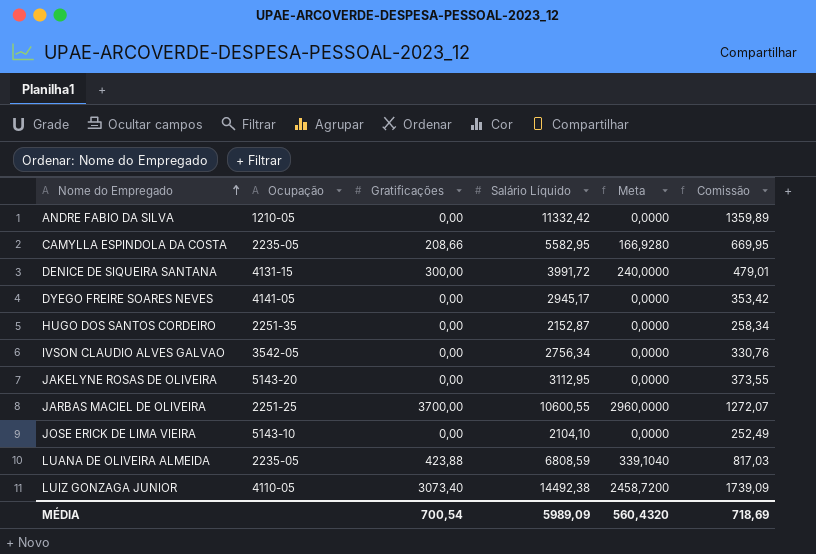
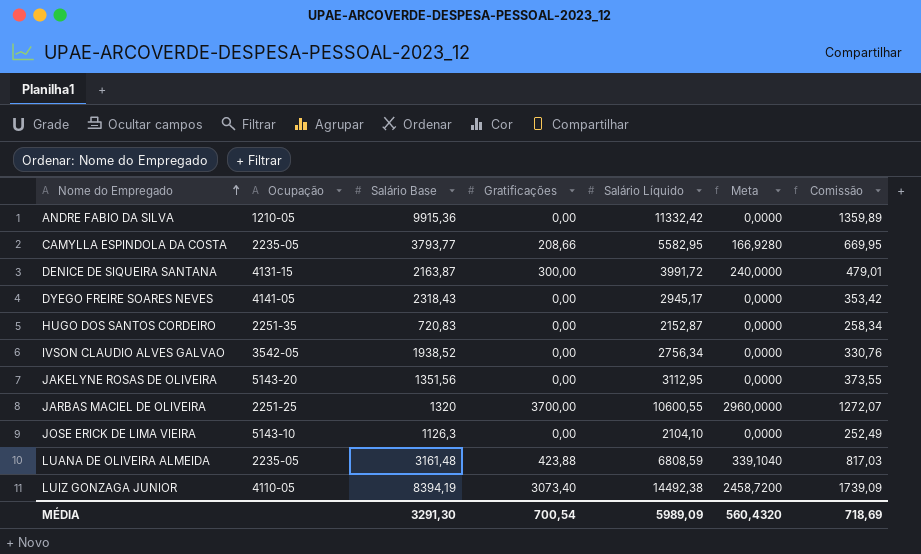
column Salário Base | position: none -> 3

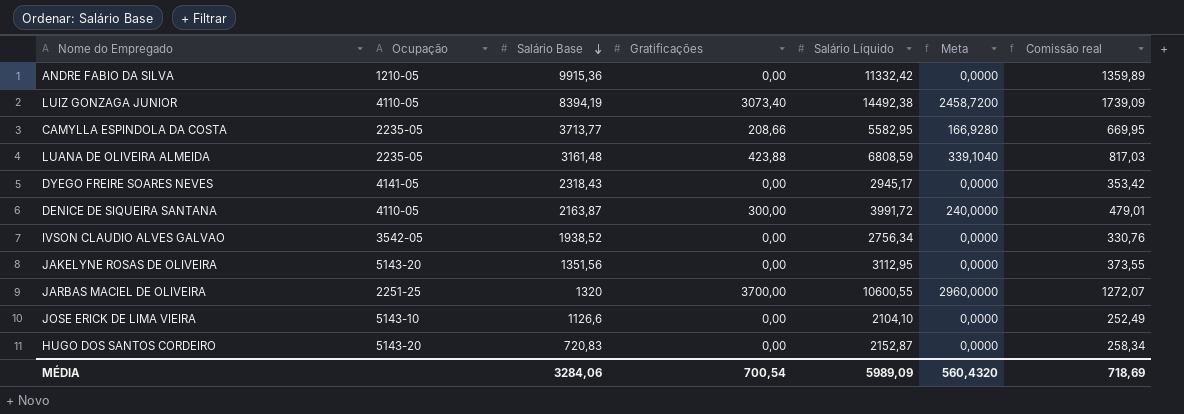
row order: Nome do Empregado ascending -> Salário Base descending
column name: Comissão -> Comissão real
CAMYLLA ESPINDOLA DA COSTA | Salário Base: 3793,77 -> 3713,77
DENICE DE SIQUEIRA SANTANA | Ocupação: 4131-15 -> 4110-05
JOSE ERICK DE LIMA VIEIRA | Salário Base: 1126,3 -> 1126,6
HUGO DOS SANTOS CORDEIRO | Ocupação: 2251-35 -> 5143-20
MÉDIA | Salário Base: 3291,30 -> 3284,06

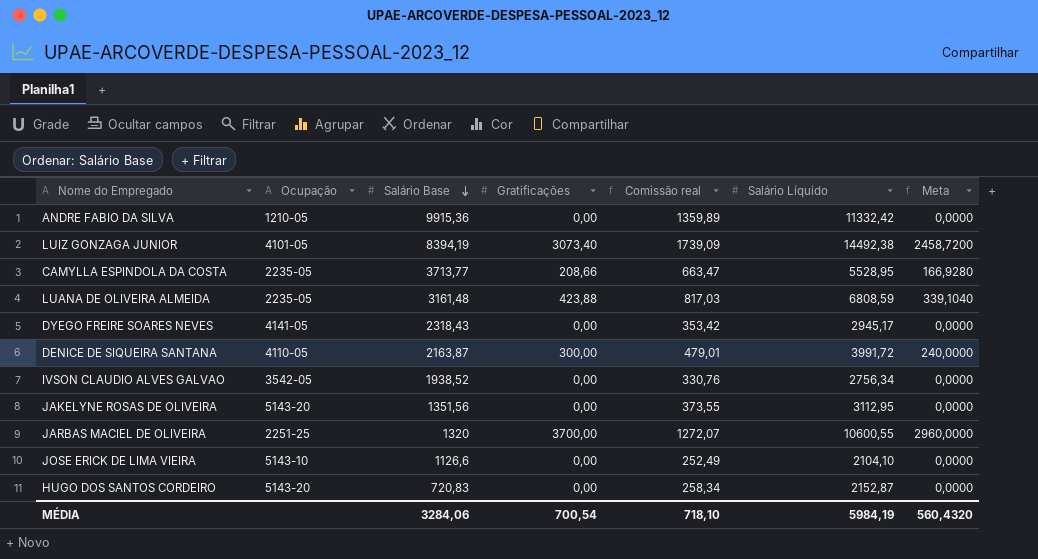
column Comissão real | position: 7 -> 5
LUIZ GONZAGA JUNIOR | Ocupação: 4110-05 -> 4101-05
CAMYLLA ESPINDOLA DA COSTA | Comissão real: 669,95 -> 663,47
CAMYLLA ESPINDOLA DA COSTA | Salário Líquido: 5582,95 -> 5528,95
MÉDIA | Comissão real: 718,69 -> 718,10
MÉDIA | Salário Líquido: 5989,09 -> 5984,19

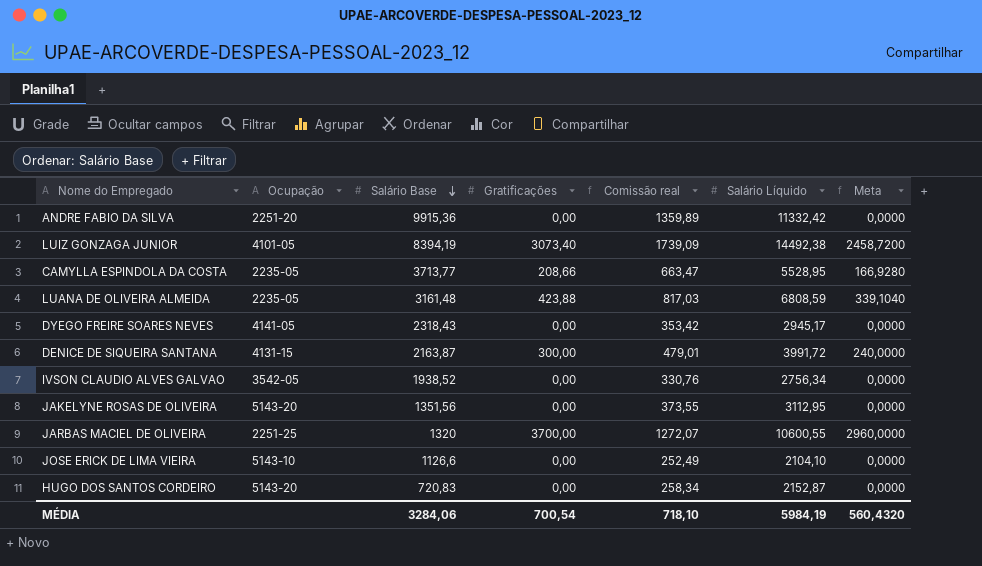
ANDRE FABIO DA SILVA | Ocupação: 1210-05 -> 2251-20
DENICE DE SIQUEIRA SANTANA | Ocupação: 4110-05 -> 4131-15

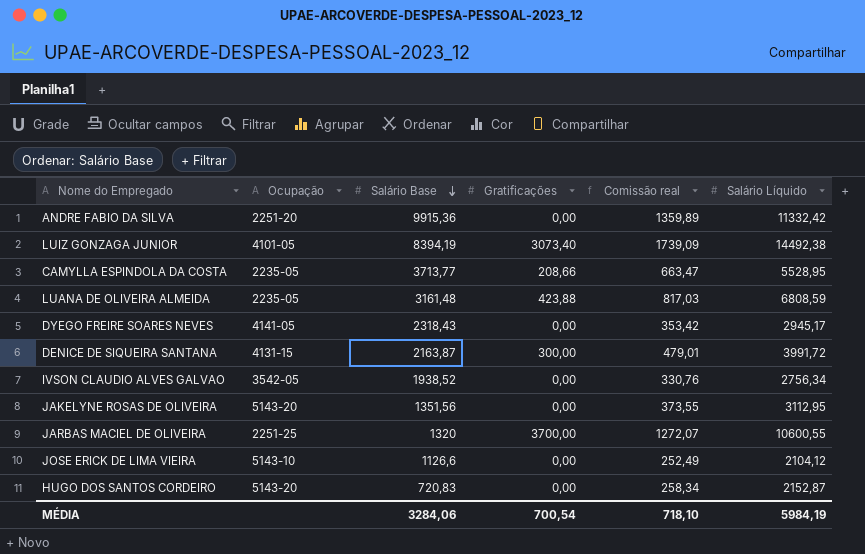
column Meta | formula: [Gratificações] * 0,8 -> none
JOSE ERICK DE LIMA VIEIRA | Salário Líquido: 2104,10 -> 2104,12

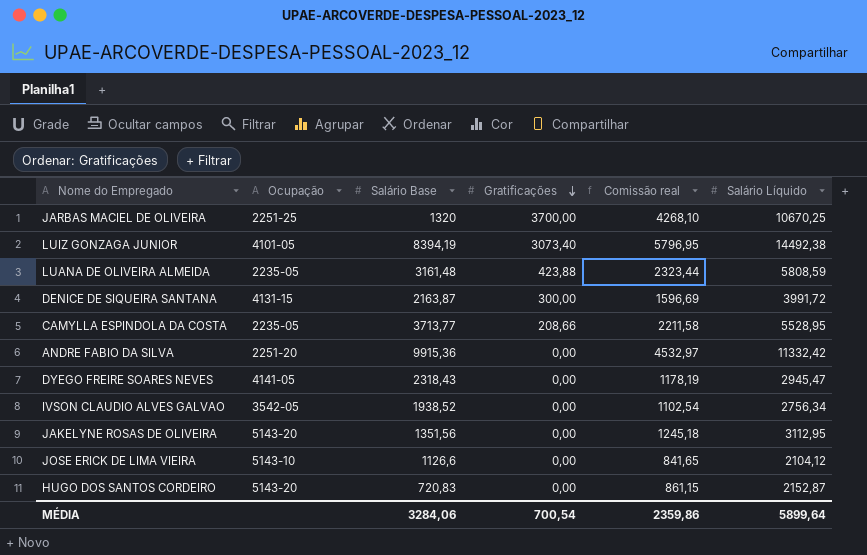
row order: Salário Base descending -> Gratificações descending
column Comissão real | formula: [Salário Líquido] * 0,12 -> [Salário Líquido] * 0,4
JARBAS MACIEL DE OLIVEIRA | Salário Líquido: 10600,55 -> 10670,25
LUANA DE OLIVEIRA ALMEIDA | Salário Líquido: 6808,59 -> 5808,59
DYEGO FREIRE SOARES NEVES | Salário Líquido: 2945,17 -> 2945,47
MÉDIA | Comissão real: 718,10 -> 2359,86
MÉDIA | Salário Líquido: 5984,19 -> 5899,64

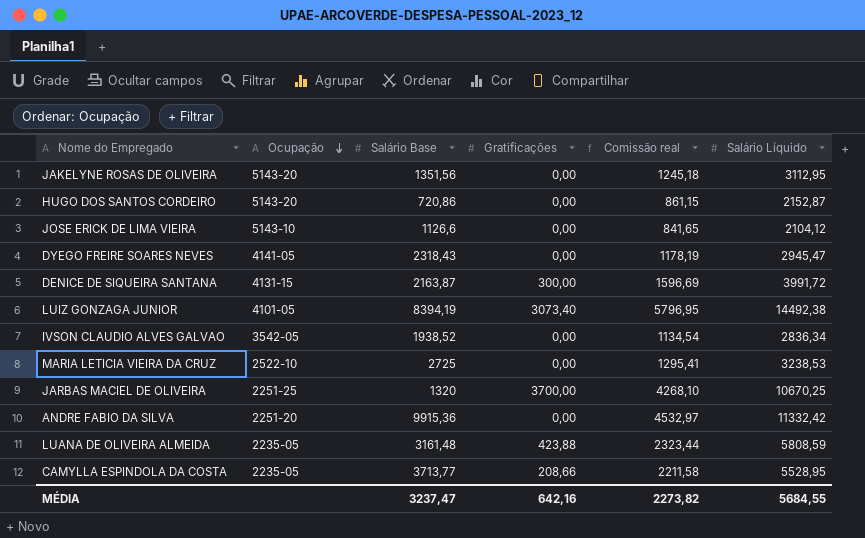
row order: Gratificações descending -> Ocupação descending
HUGO DOS SANTOS CORDEIRO | Salário Base: 720,83 -> 720,86
IVSON CLAUDIO ALVES GALVAO | Comissão real: 1102,54 -> 1134,54
IVSON CLAUDIO ALVES GALVAO | Salário Líquido: 2756,34 -> 2836,34
row MARIA LETICIA VIEIRA DA CRUZ: none -> 2522-10 | 2725 | 0,00 | 1295,41 | 3238,53
MÉDIA | Salário Base: 3284,06 -> 3237,47
MÉDIA | Gratificações: 700,54 -> 642,16
MÉDIA | Comissão real: 2359,86 -> 2273,82
MÉDIA | Salário Líquido: 5899,64 -> 5684,55

